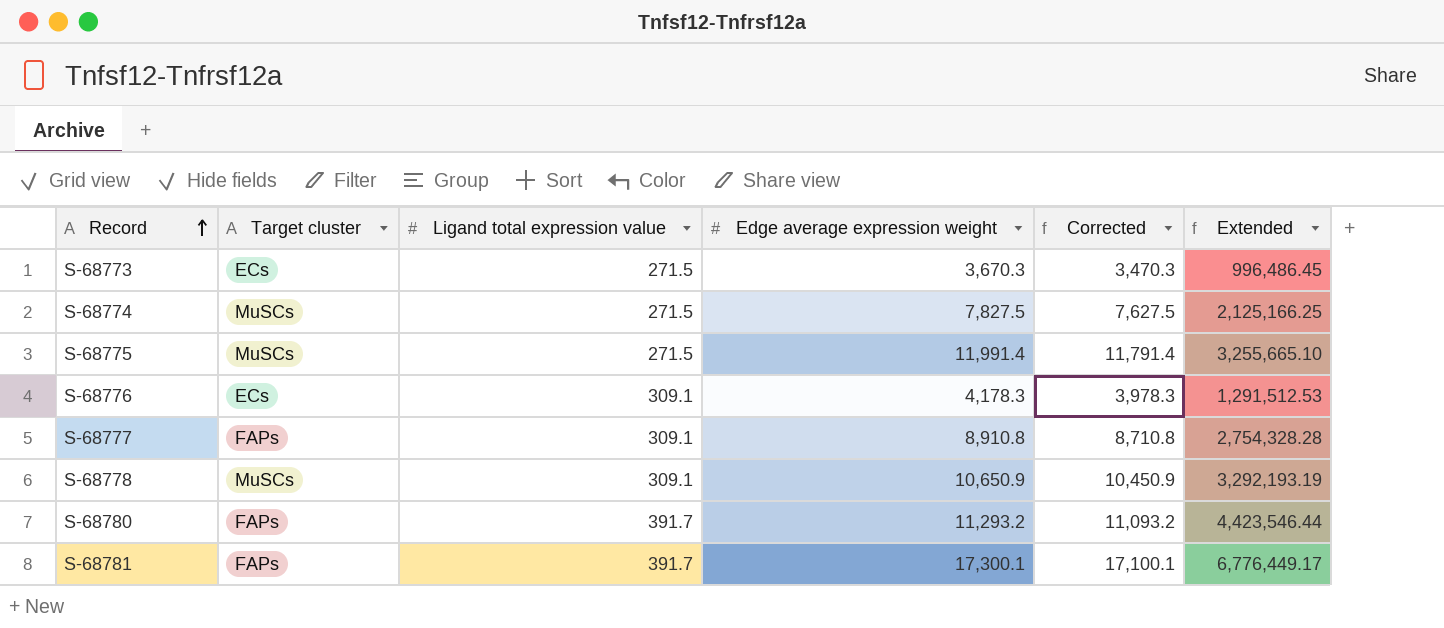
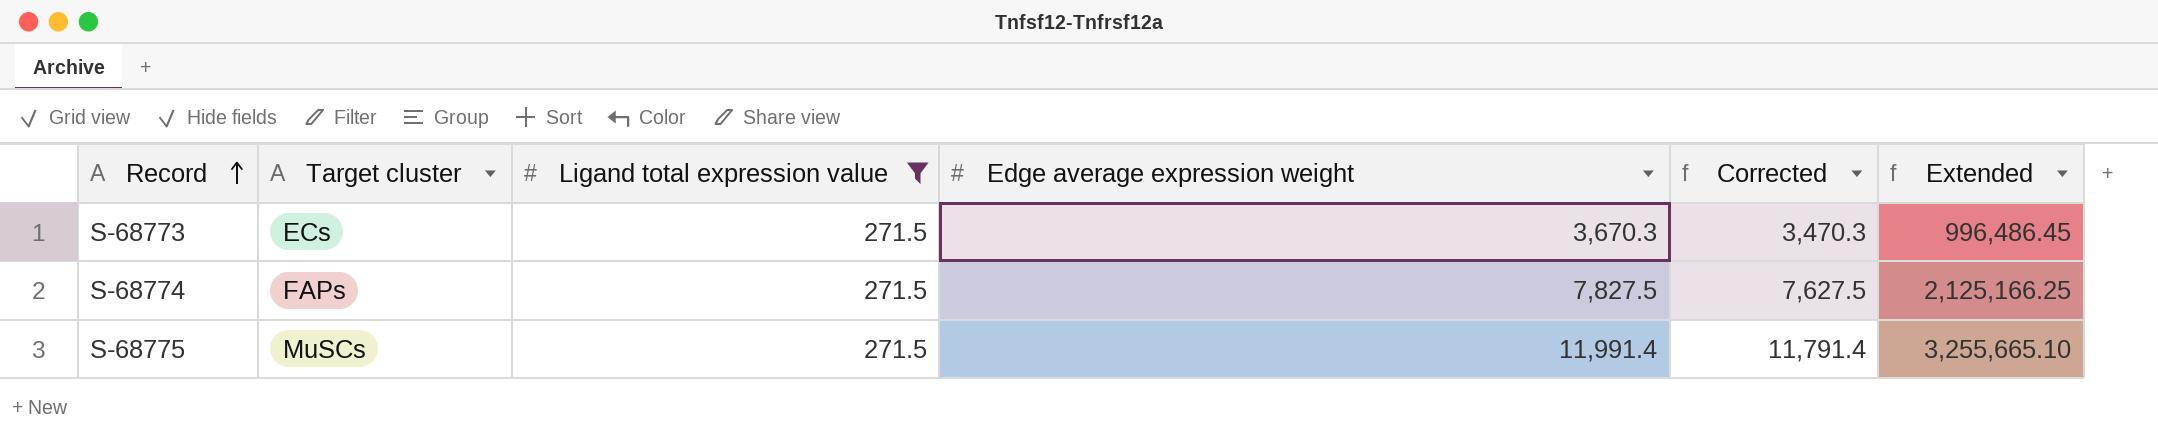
filter: none -> Ligand total expression value = 271.5
S-68774 | Target cluster: MuSCs -> FAPs

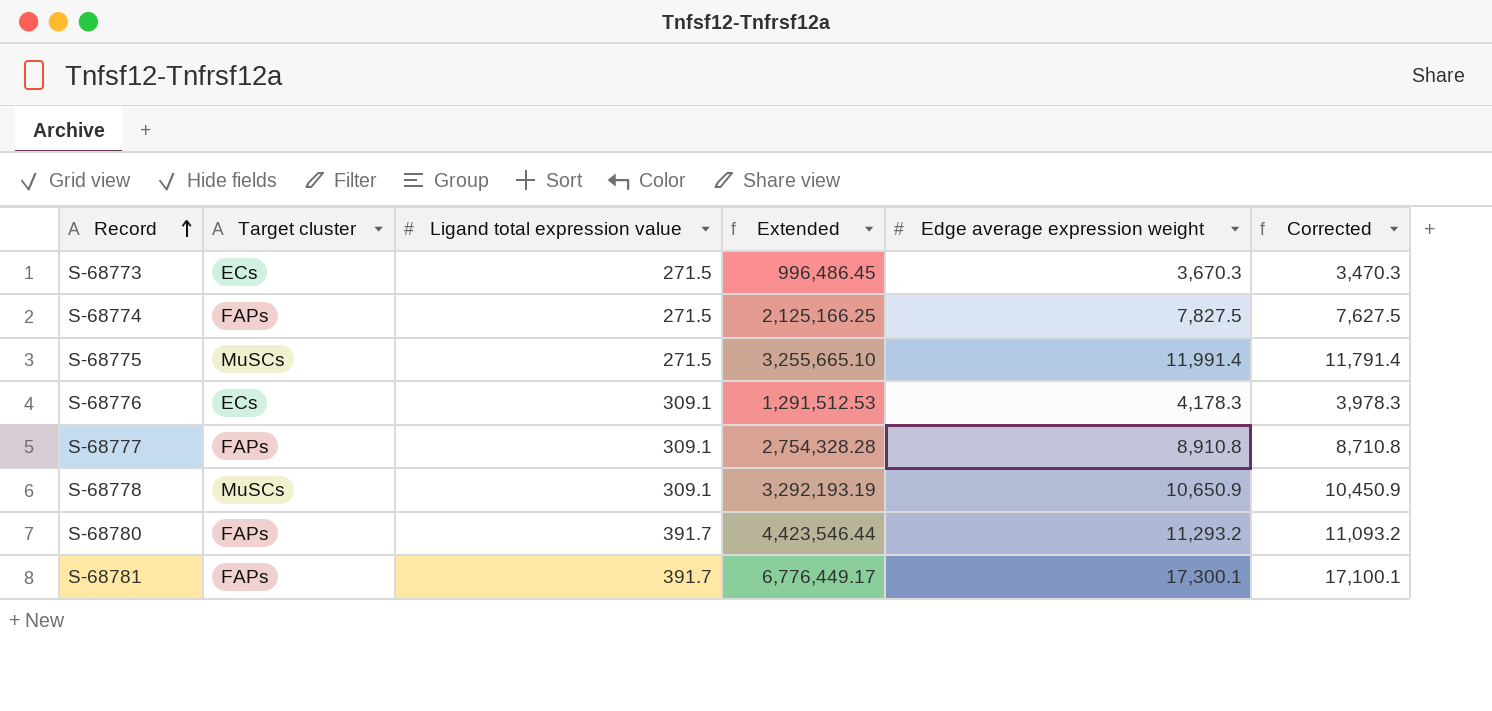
filter: Ligand total expression value = 271.5 -> none
column Extended | position: 6 -> 4

